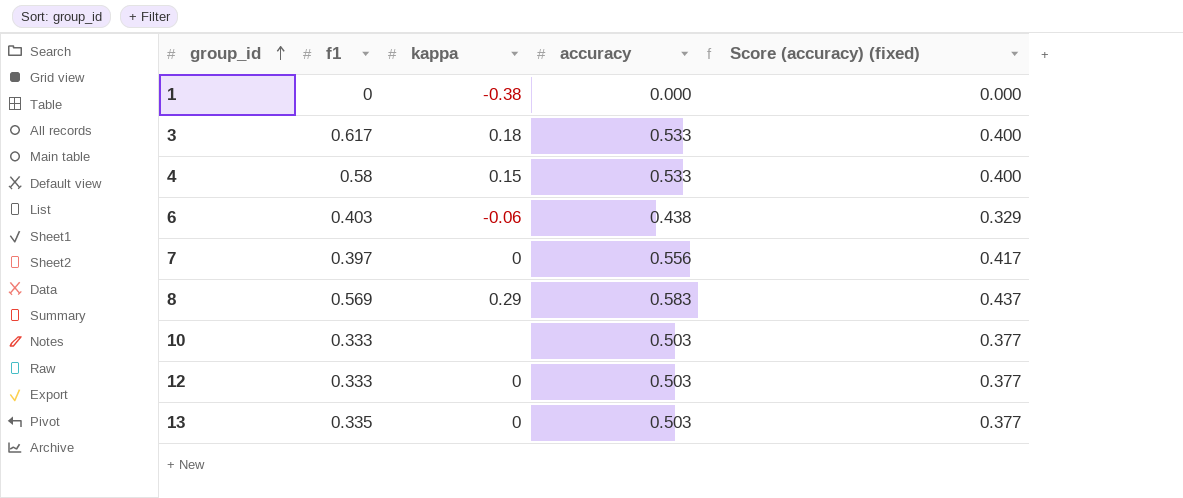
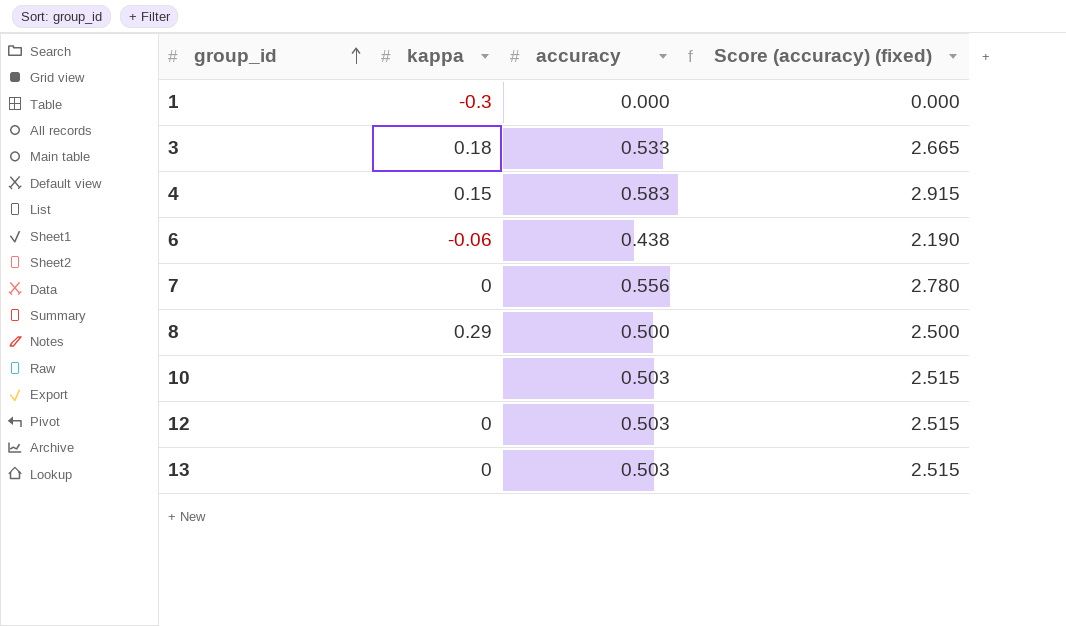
column f1 | position: 2 -> none
column Score (accuracy) (fixed) | formula: [accuracy] * 0.75 -> [accuracy] * 5
1 | kappa: -0.38 -> -0.3
4 | accuracy: 0.533 -> 0.583
8 | accuracy: 0.583 -> 0.500

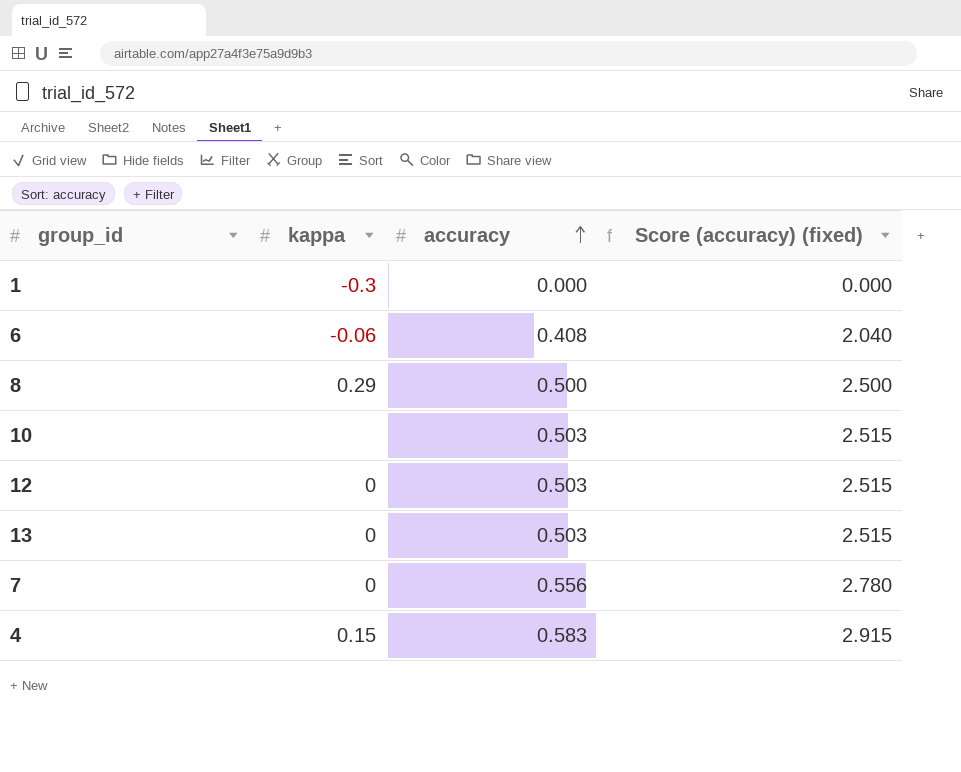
row order: group_id ascending -> accuracy ascending
row 3: 0.18 | 0.533 | 2.665 -> none
6 | accuracy: 0.438 -> 0.408
6 | Score (accuracy) (fixed): 2.190 -> 2.040

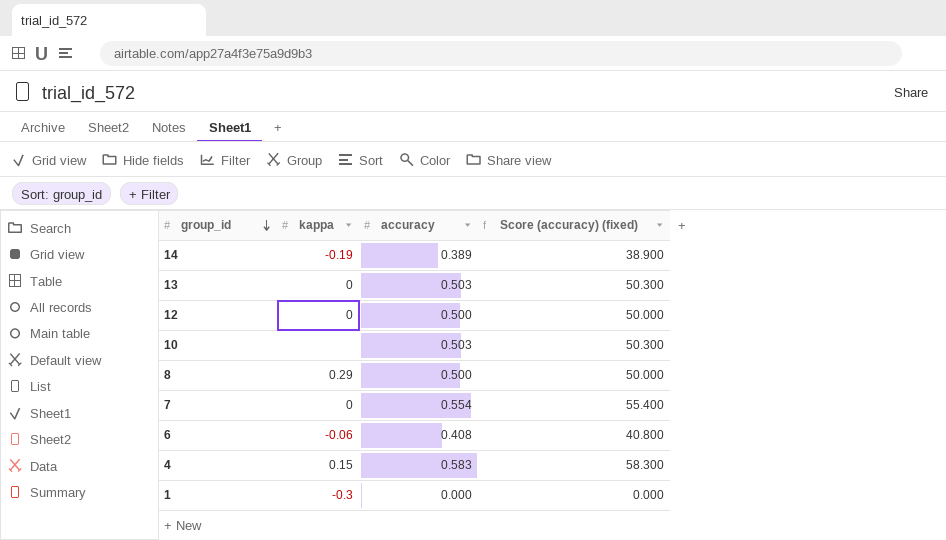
row order: accuracy ascending -> group_id descending
column Score (accuracy) (fixed) | formula: [accuracy] * 5 -> [accuracy] * 100
row 14: none -> -0.19 | 0.389 | 38.900
12 | accuracy: 0.503 -> 0.500
7 | accuracy: 0.556 -> 0.554

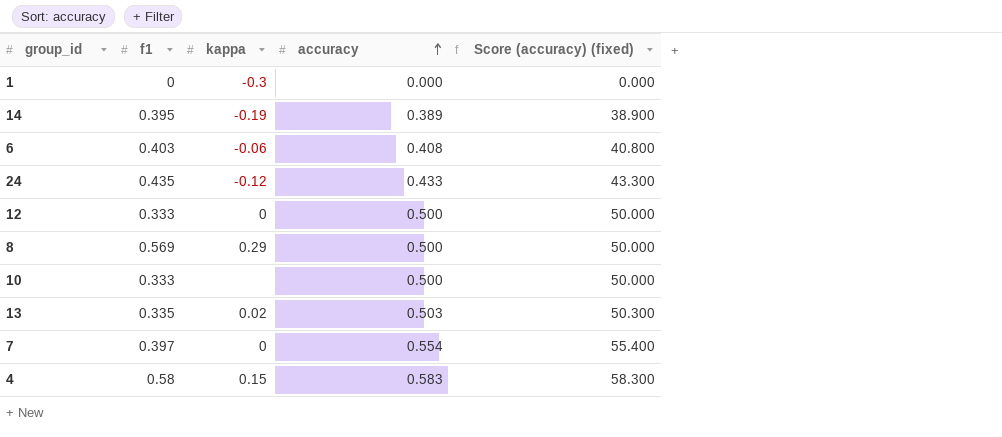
row order: group_id descending -> accuracy ascending
column f1 | position: none -> 2
row 24: none -> 0.435 | -0.12 | 0.433 | 43.300
10 | accuracy: 0.503 -> 0.500
10 | Score (accuracy) (fixed): 50.300 -> 50.000
13 | kappa: 0 -> 0.02

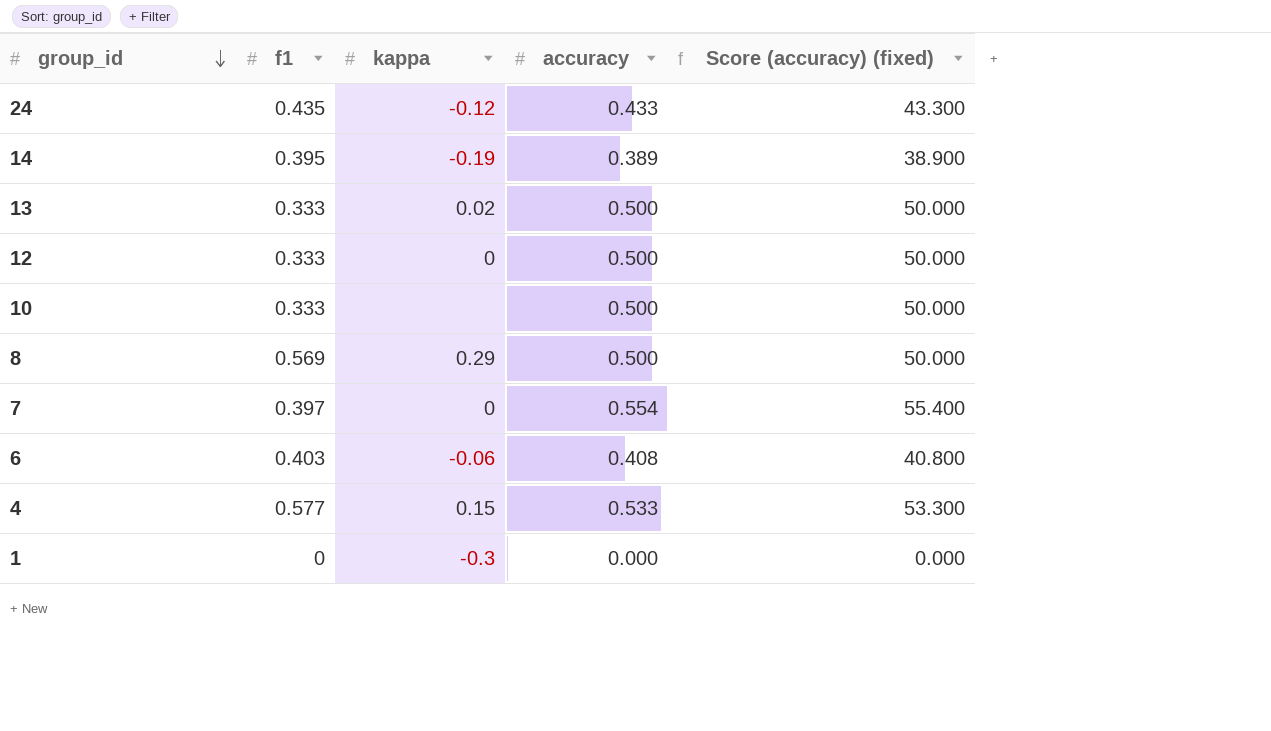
row order: accuracy ascending -> group_id descending
13 | f1: 0.335 -> 0.333
13 | accuracy: 0.503 -> 0.500
13 | Score (accuracy) (fixed): 50.300 -> 50.000
4 | f1: 0.58 -> 0.577
4 | accuracy: 0.583 -> 0.533
4 | Score (accuracy) (fixed): 58.300 -> 53.300

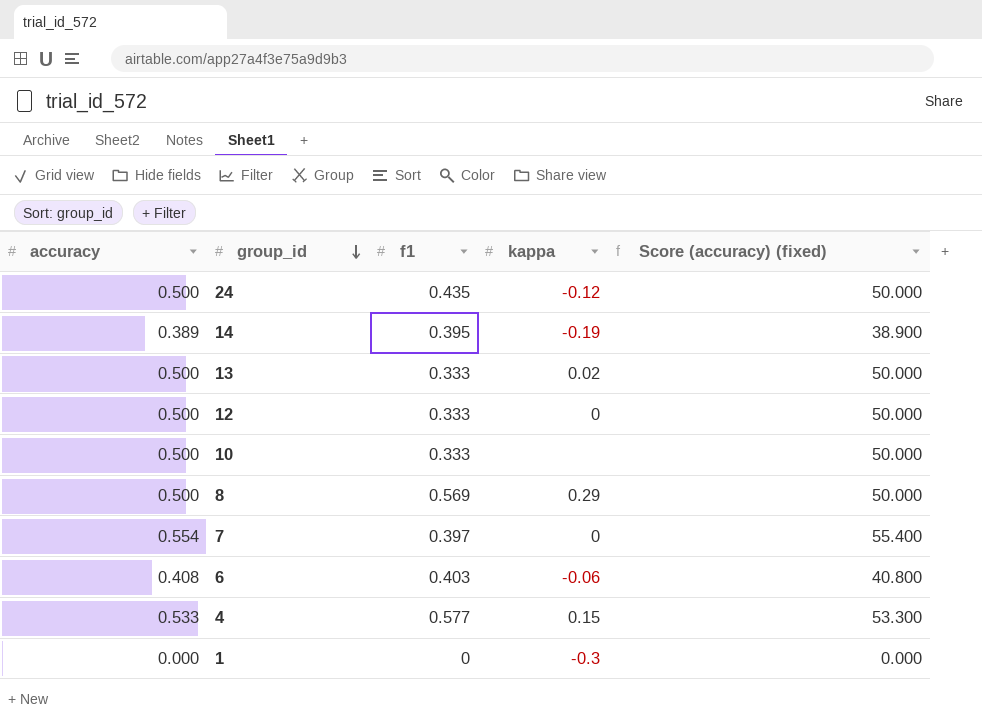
column accuracy | position: 4 -> 1
24 | accuracy: 0.433 -> 0.500
24 | Score (accuracy) (fixed): 43.300 -> 50.000

